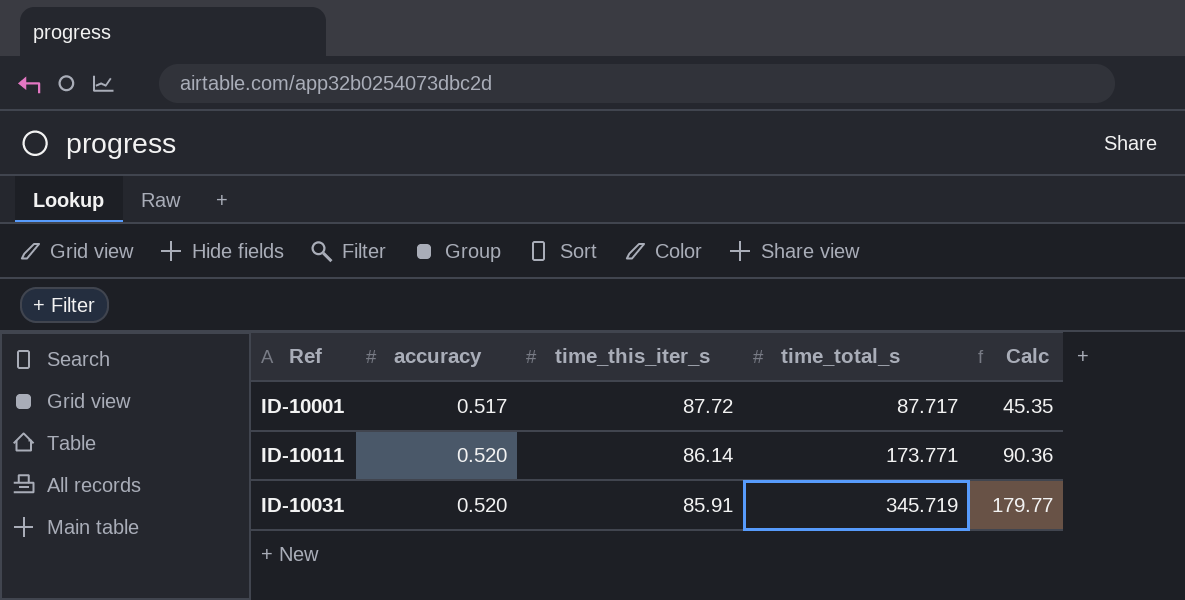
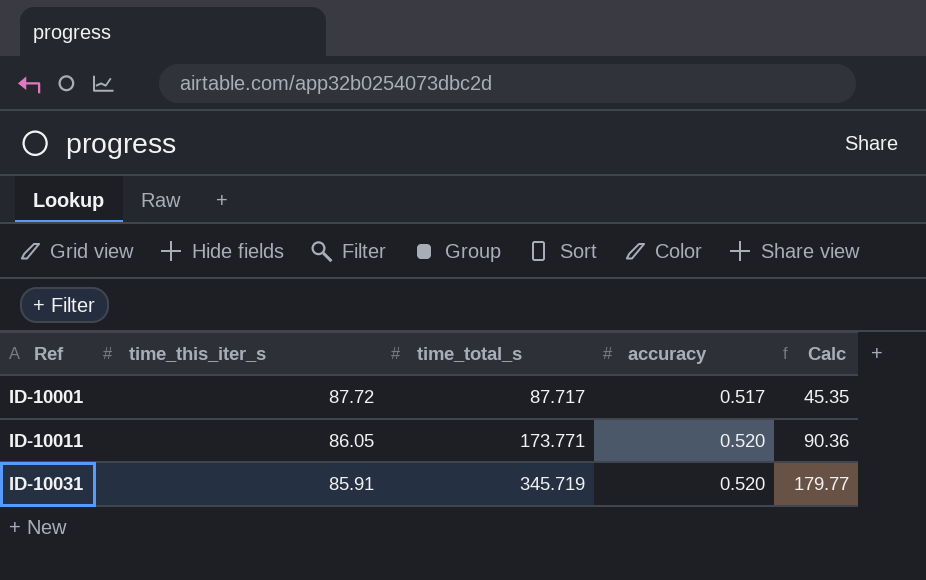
column accuracy | position: 2 -> 4
ID-10011 | time_this_iter_s: 86.14 -> 86.05

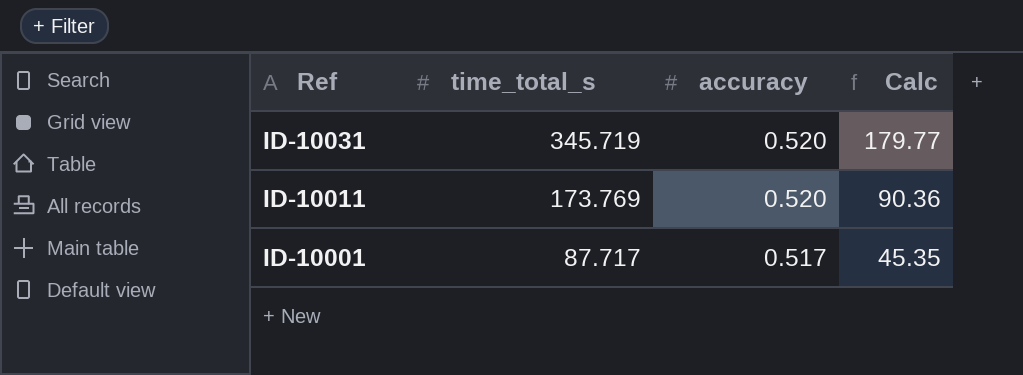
row order: Ref ascending -> Ref descending
column time_this_iter_s | position: 2 -> none
ID-10011 | time_total_s: 173.771 -> 173.769

